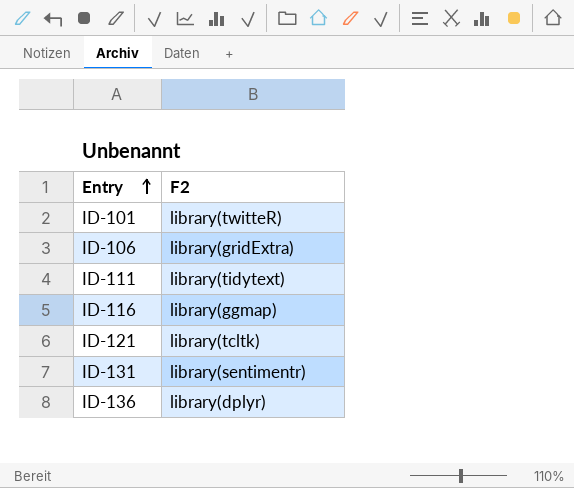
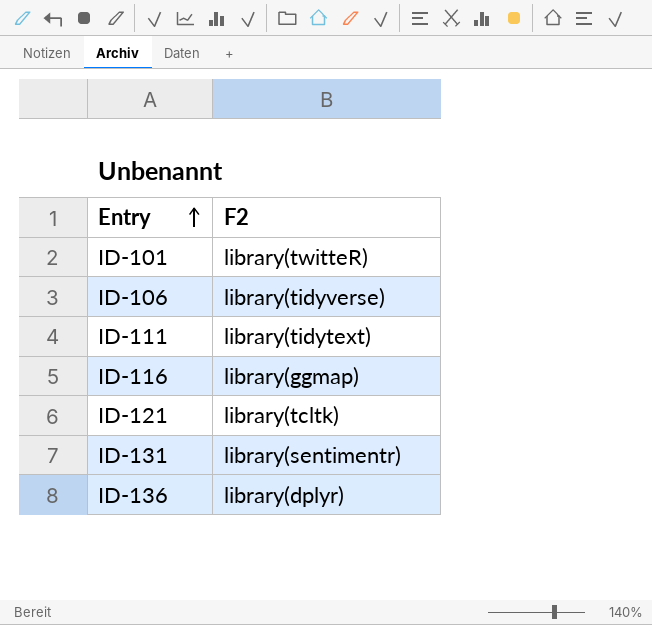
ID-106 | F2: library(gridExtra) -> library(tidyverse)

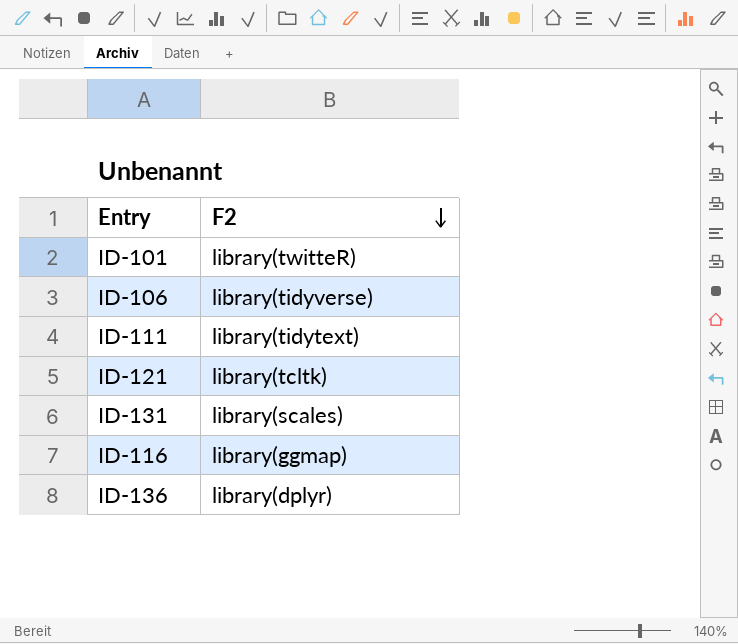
row order: Entry ascending -> F2 descending
ID-131 | F2: library(sentimentr) -> library(scales)

